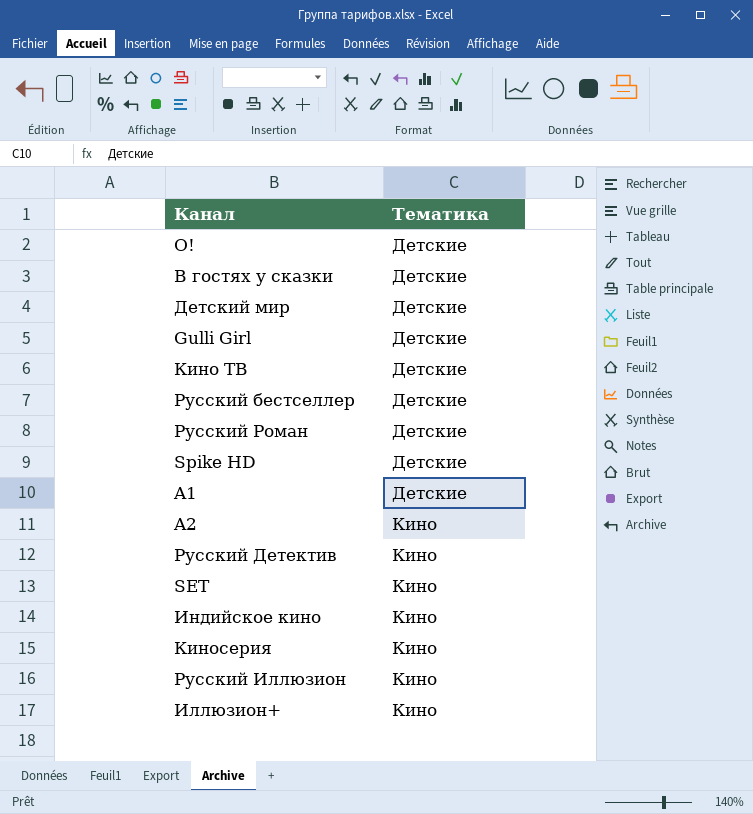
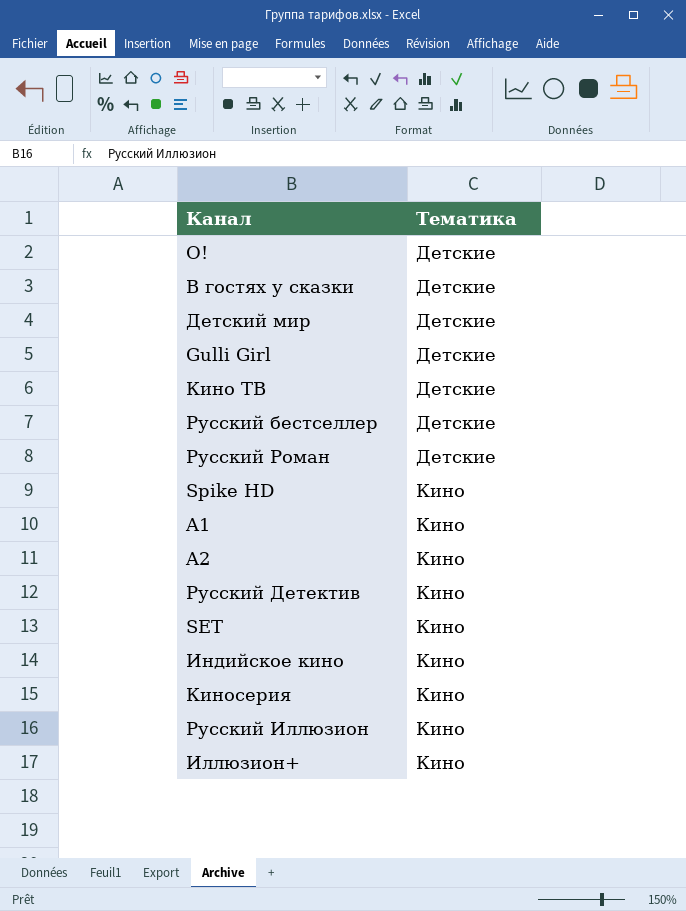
Spike HD | Тематика: Детские -> Кино
A1 | Тематика: Детские -> Кино

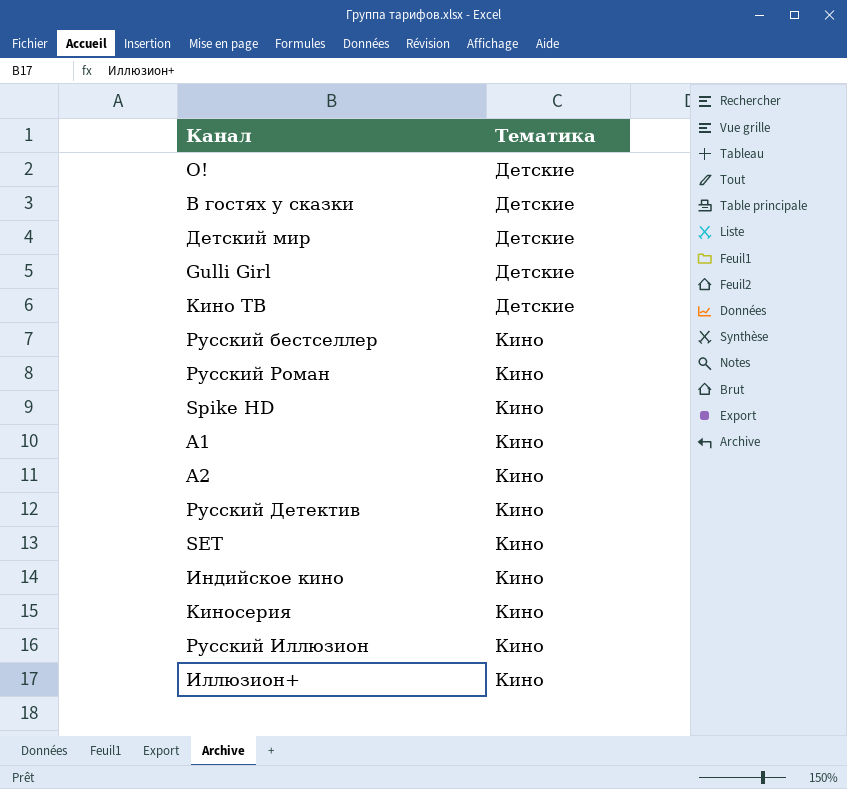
Русский бестселлер | Тематика: Детские -> Кино
Русский Роман | Тематика: Детские -> Кино

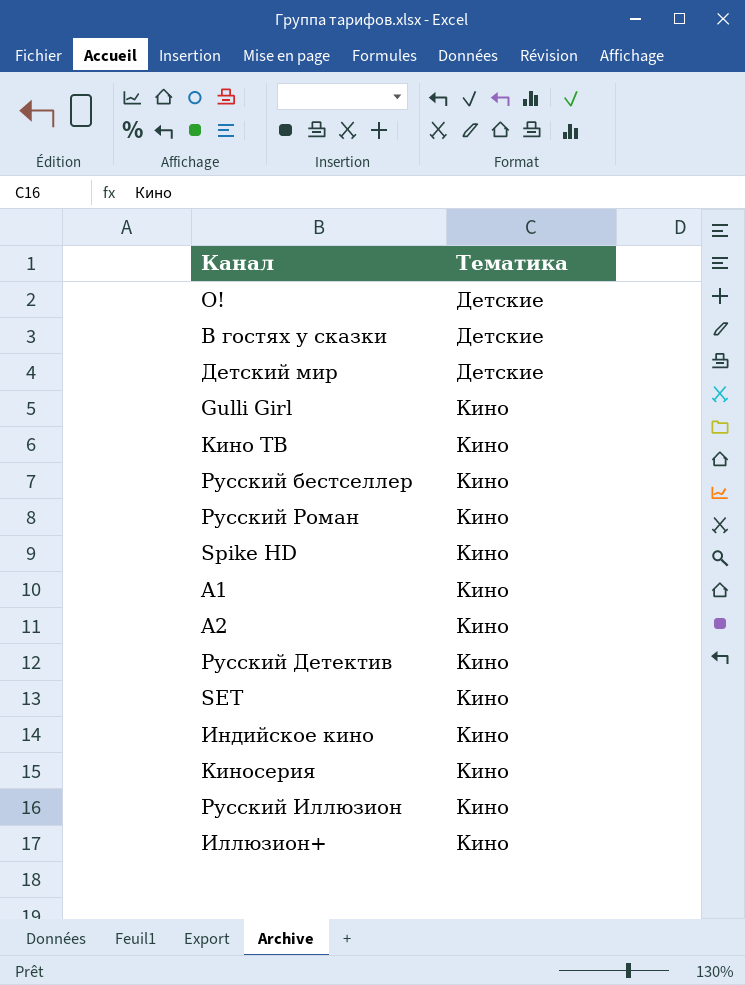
Gulli Girl | Тематика: Детские -> Кино
Кино ТВ | Тематика: Детские -> Кино

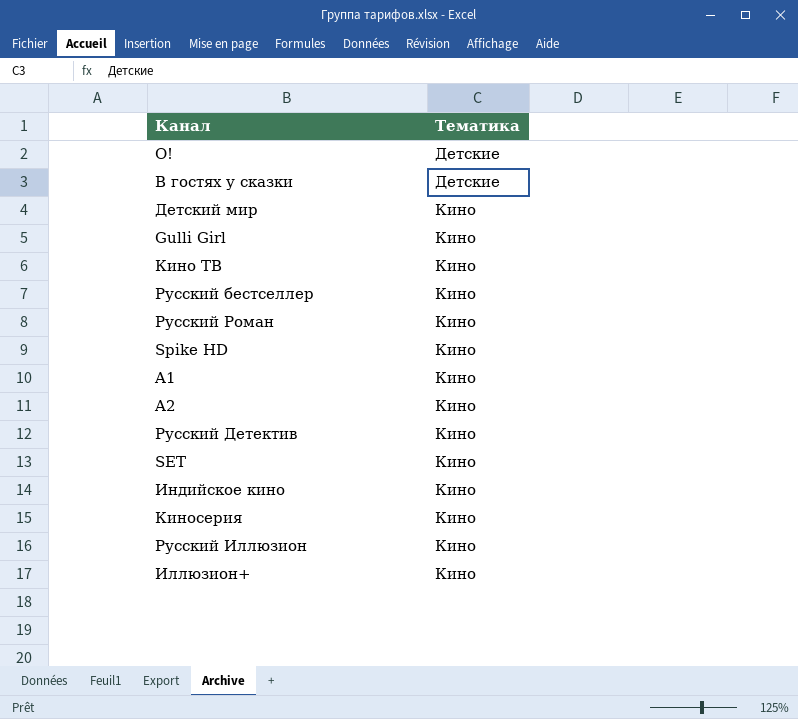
Детский мир | Тематика: Детские -> Кино

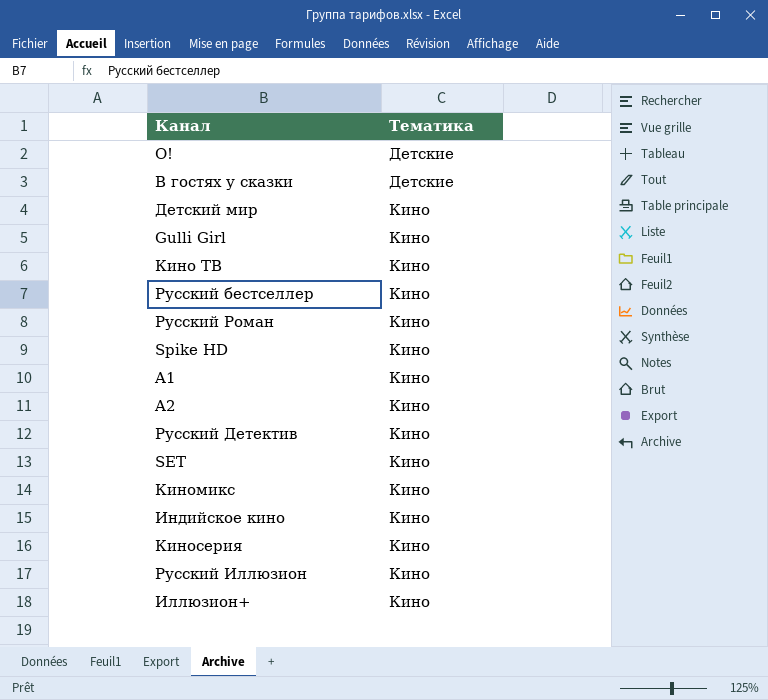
row Киномикс: none -> Кино

